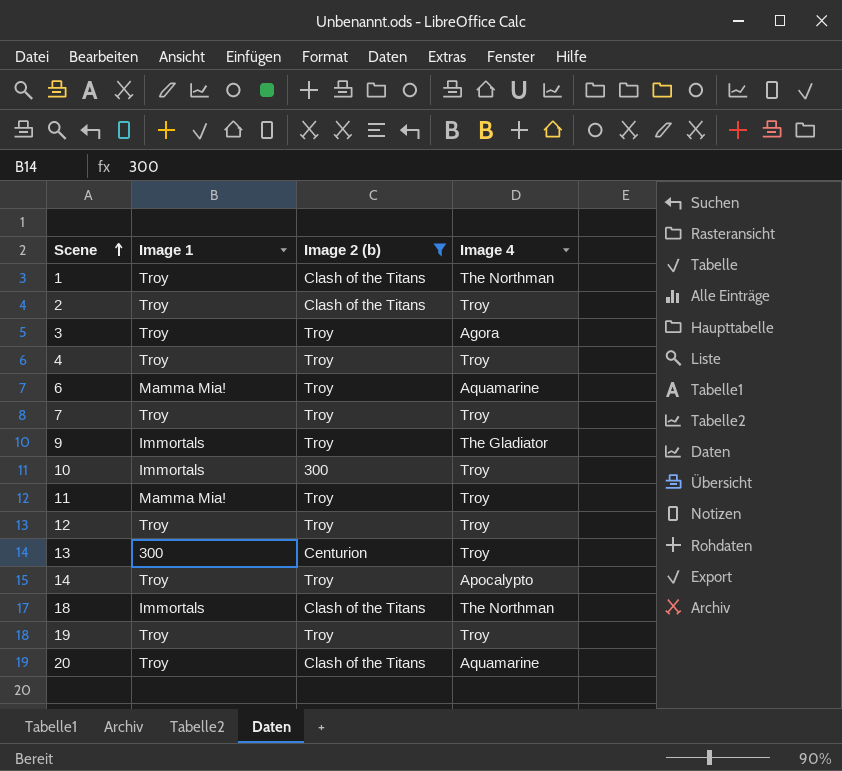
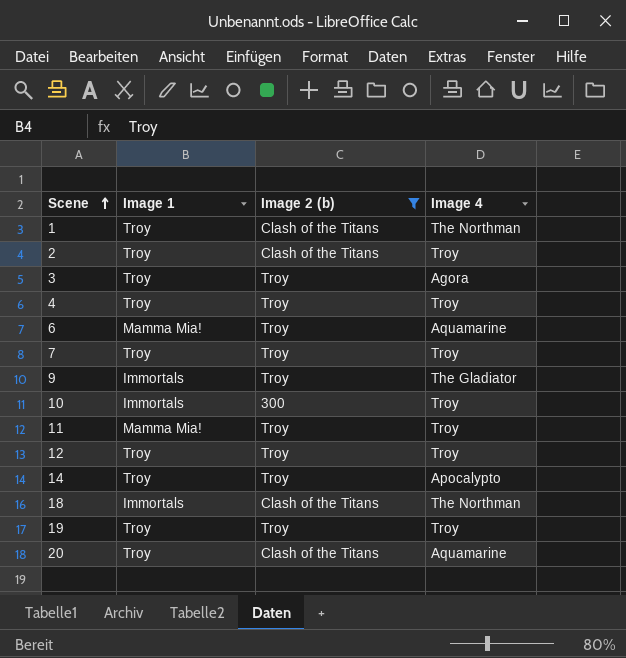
row 13: 300 | Centurion | Troy -> none

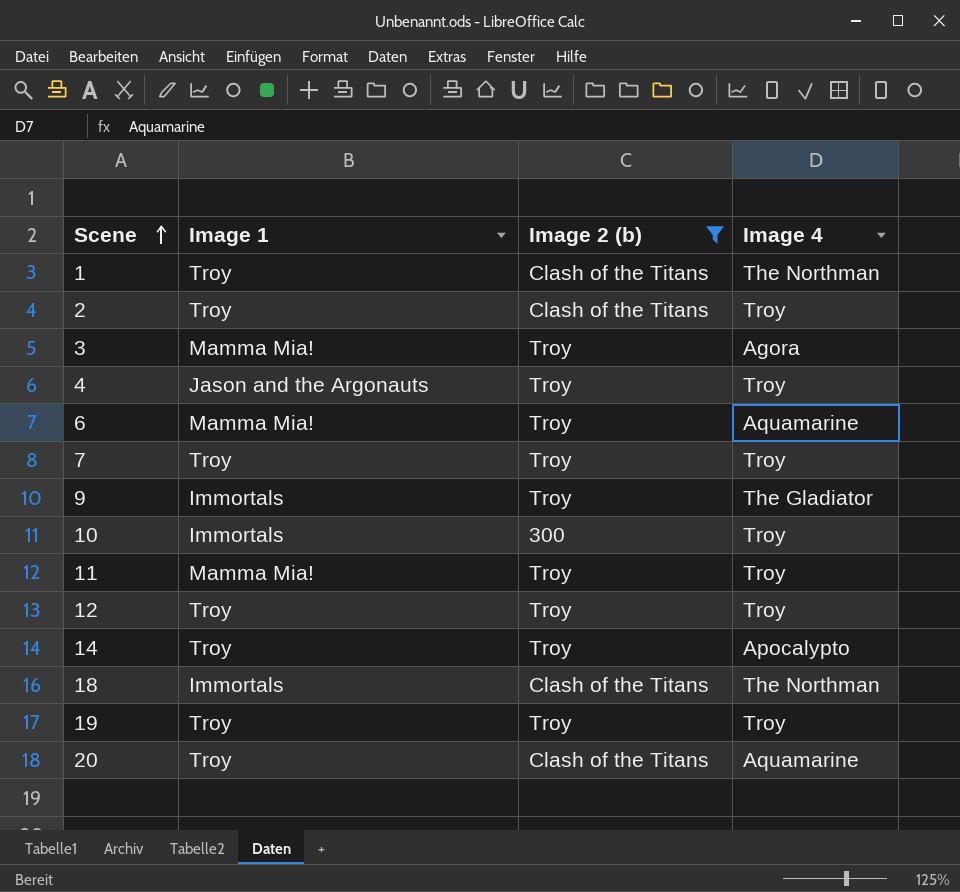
3 | Image 1: Troy -> Mamma Mia!
4 | Image 1: Troy -> Jason and the Argonauts

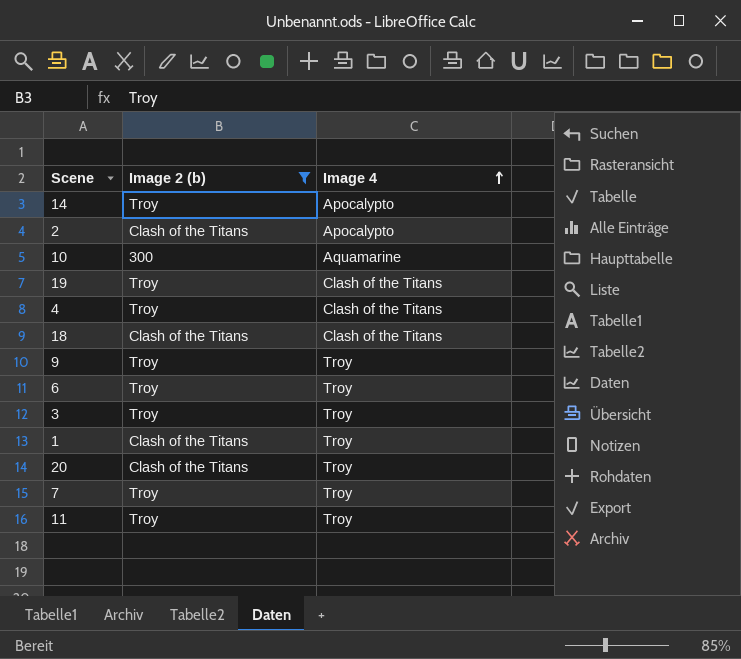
row order: Scene ascending -> Image 4 ascending
column Image 1 | position: 2 -> none
row 12: Troy | Troy | Troy -> none
2 | Image 4: Troy -> Apocalypto
10 | Image 4: Troy -> Aquamarine
19 | Image 4: Troy -> Clash of the Titans
4 | Image 4: Troy -> Clash of the Titans
18 | Image 4: The Northman -> Clash of the Titans
9 | Image 4: The Gladiator -> Troy
6 | Image 4: Aquamarine -> Troy
3 | Image 4: Agora -> Troy
1 | Image 4: The Northman -> Troy
20 | Image 4: Aquamarine -> Troy

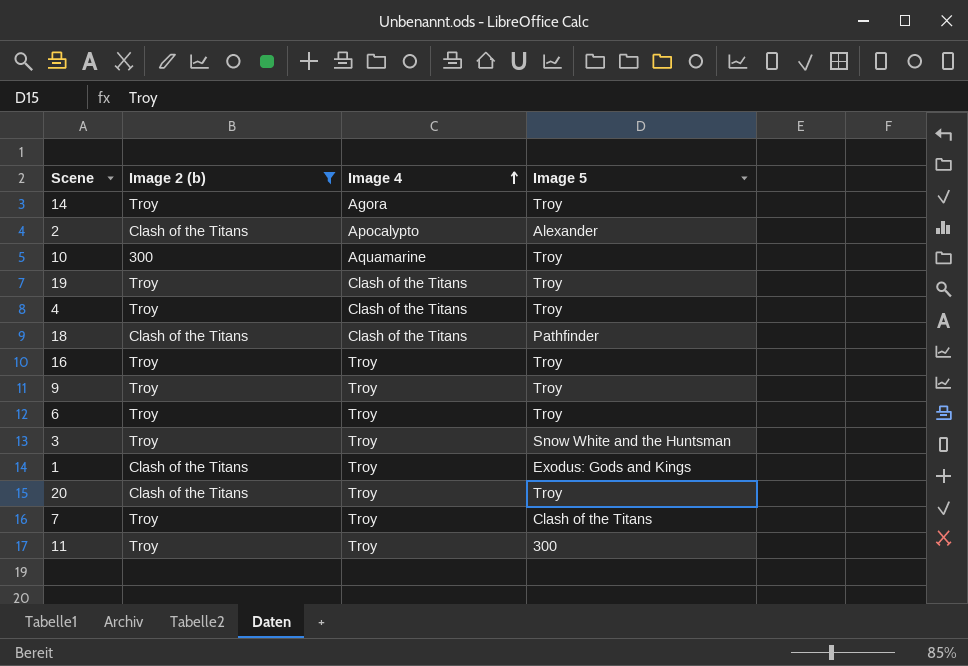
column Image 5 | position: none -> 4
14 | Image 4: Apocalypto -> Agora
row 16: none -> Troy | Troy | Troy

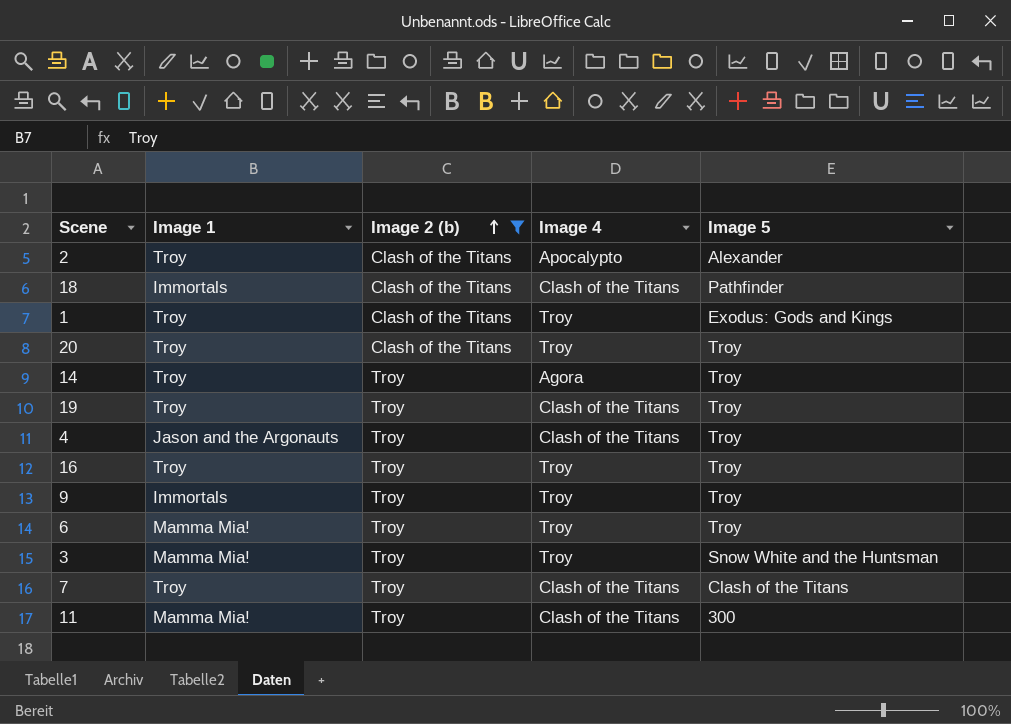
row order: Image 4 ascending -> Image 2 (b) ascending
column Image 1 | position: none -> 2
row 10: 300 | Aquamarine | Troy -> none
7 | Image 4: Troy -> Clash of the Titans
11 | Image 4: Troy -> Clash of the Titans

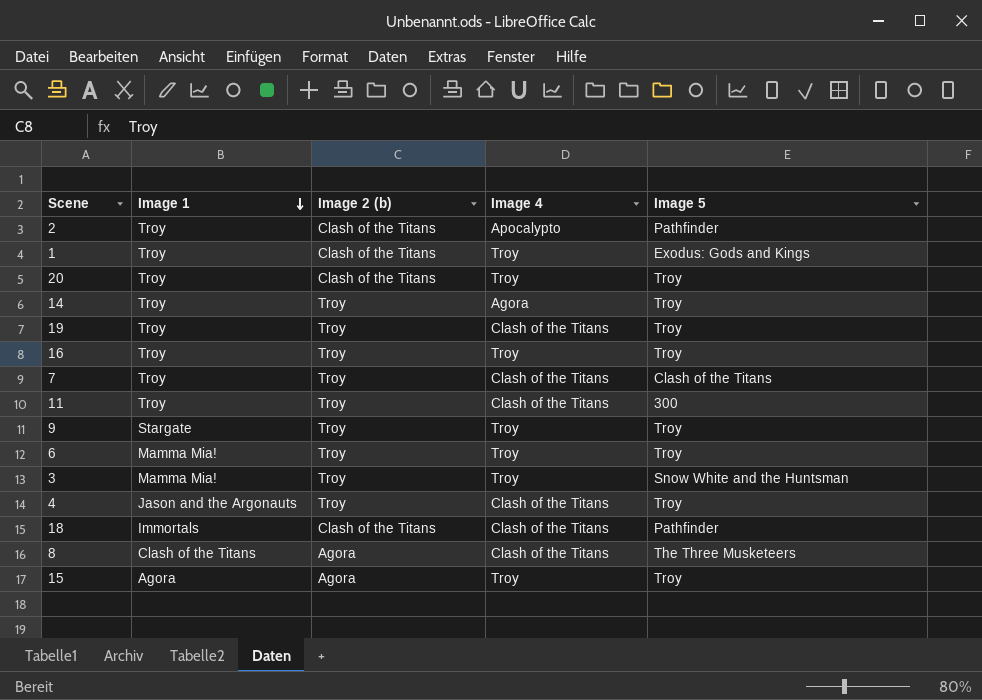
filter: Image 2 (b) != Agora -> none
row order: Image 2 (b) ascending -> Image 1 descending
2 | Image 5: Alexander -> Pathfinder
11 | Image 1: Mamma Mia! -> Troy
9 | Image 1: Immortals -> Stargate

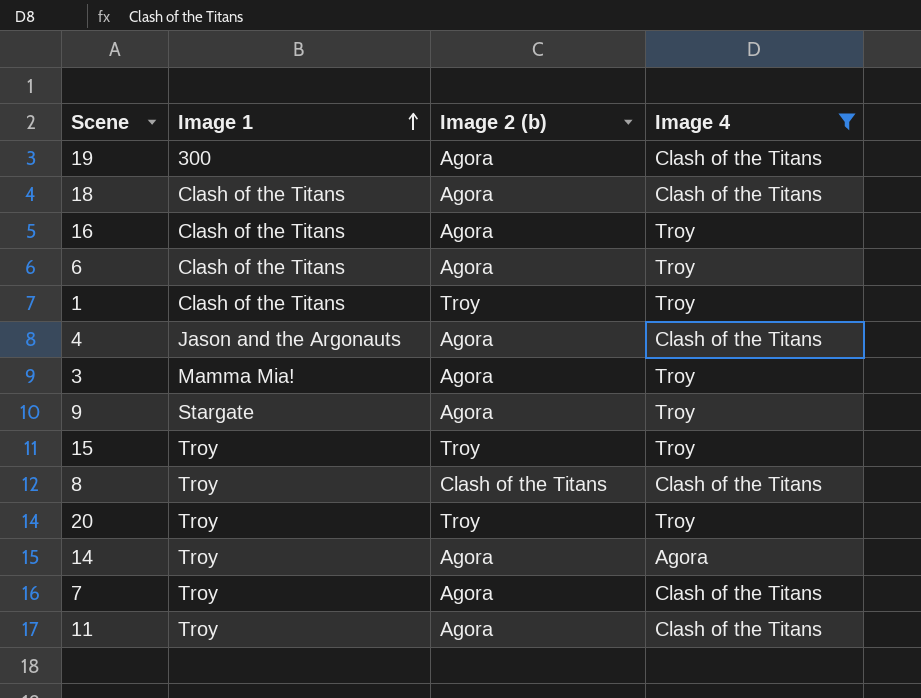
filter: none -> Image 4 != Apocalypto
row order: Image 1 descending -> Image 1 ascending
column Image 5 | position: 5 -> none
19 | Image 1: Troy -> 300
19 | Image 2 (b): Troy -> Agora
18 | Image 1: Immortals -> Clash of the Titans
18 | Image 2 (b): Clash of the Titans -> Agora
16 | Image 1: Troy -> Clash of the Titans
16 | Image 2 (b): Troy -> Agora
6 | Image 1: Mamma Mia! -> Clash of the Titans
6 | Image 2 (b): Troy -> Agora
1 | Image 1: Troy -> Clash of the Titans
1 | Image 2 (b): Clash of the Titans -> Troy
4 | Image 2 (b): Troy -> Agora
3 | Image 2 (b): Troy -> Agora
9 | Image 2 (b): Troy -> Agora
15 | Image 1: Agora -> Troy
15 | Image 2 (b): Agora -> Troy
8 | Image 1: Clash of the Titans -> Troy
8 | Image 2 (b): Agora -> Clash of the Titans
20 | Image 2 (b): Clash of the Titans -> Troy
14 | Image 2 (b): Troy -> Agora
7 | Image 2 (b): Troy -> Agora
11 | Image 2 (b): Troy -> Agora

